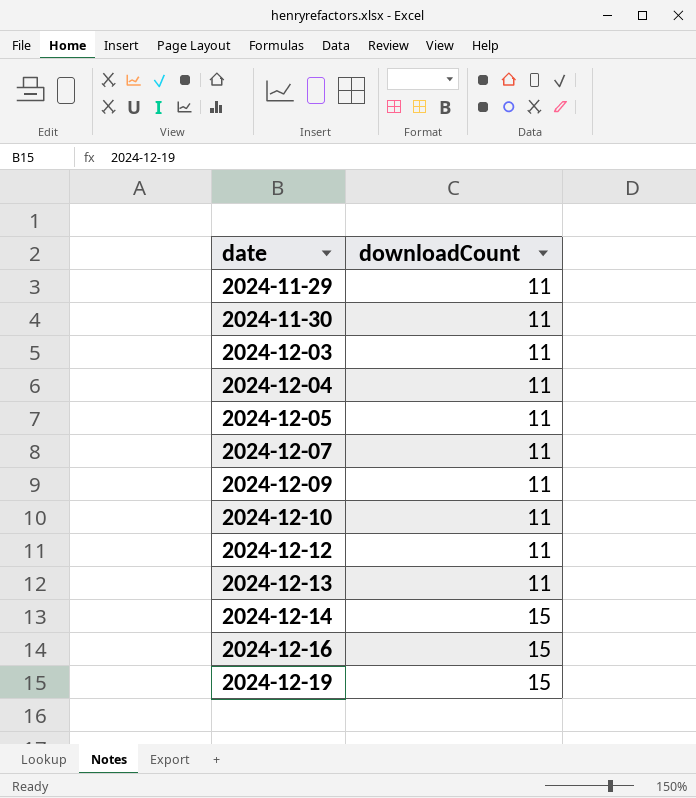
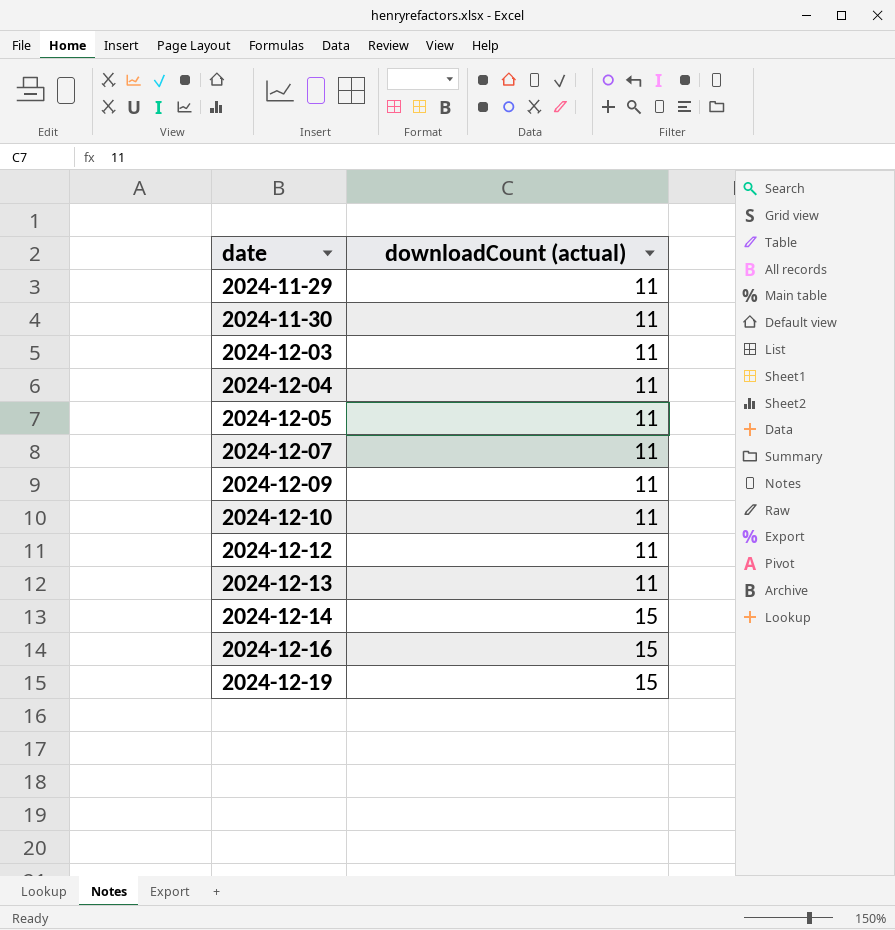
column name: downloadCount -> downloadCount (actual)

